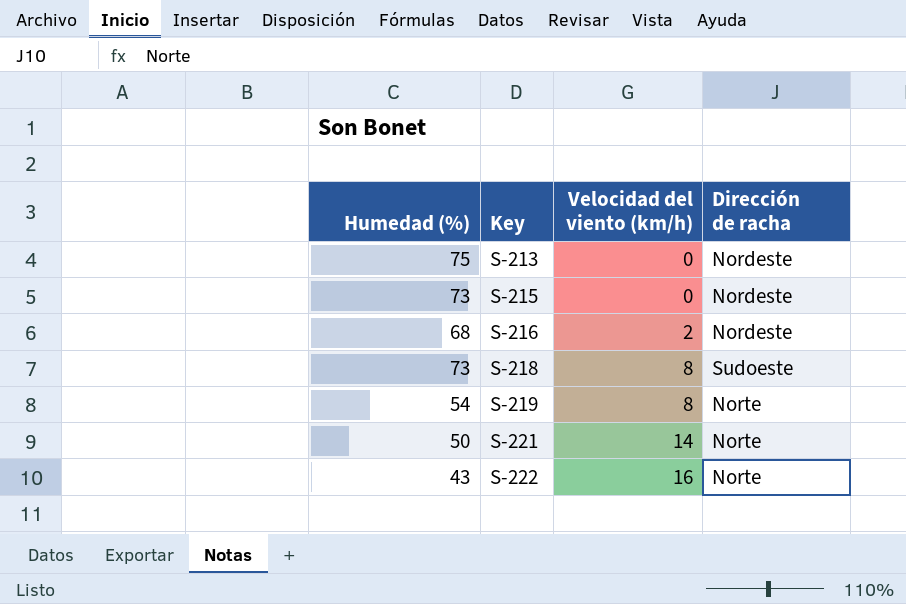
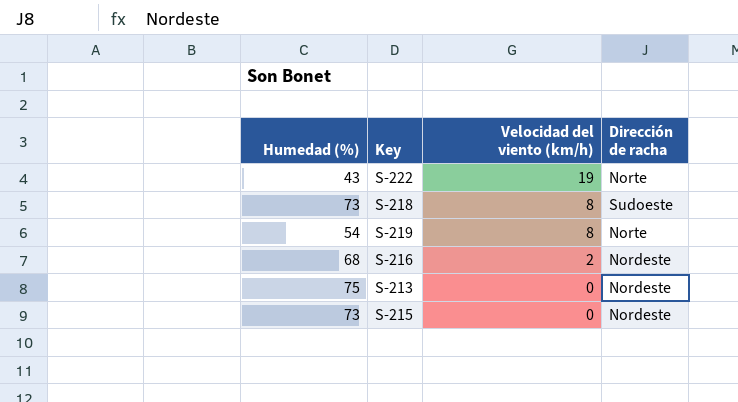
row order: Key ascending -> Velocidad del viento (km/h) descending
row S-221: 50 | 14 | Norte -> none
S-222 | Velocidad del viento (km/h): 16 -> 19

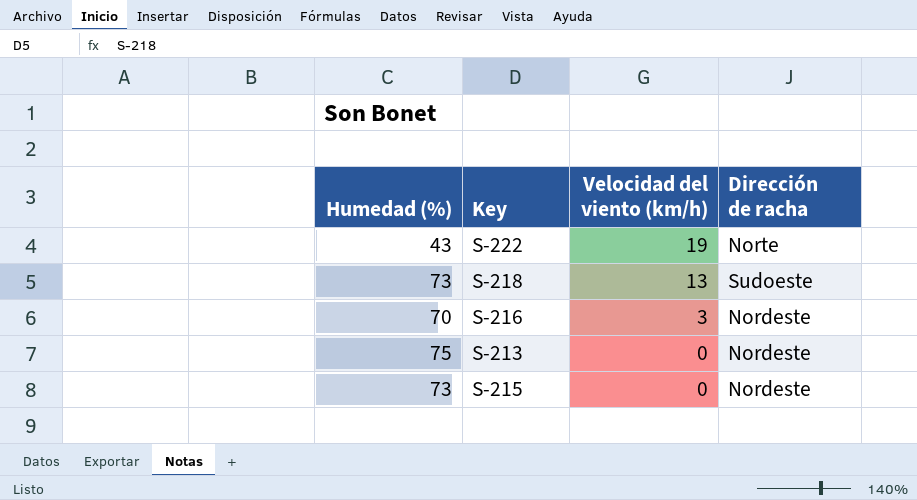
row S-219: 54 | 8 | Norte -> none
S-218 | Velocidad del viento (km/h): 8 -> 13
S-216 | Humedad (%): 68 -> 70
S-216 | Velocidad del viento (km/h): 2 -> 3

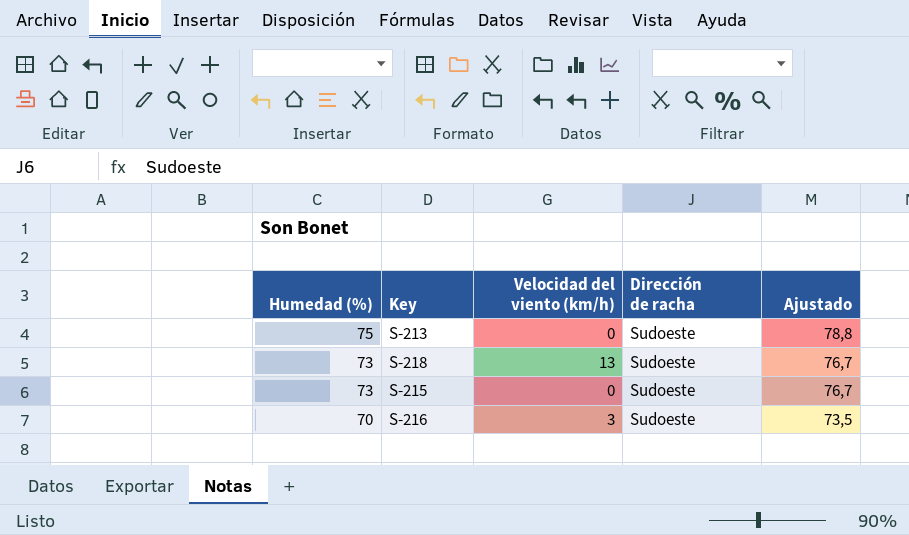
row order: Velocidad del viento (km/h) descending -> Humedad (%) descending
column Ajustado | formula: none -> [Humedad (%)] * 1,05
row S-222: 43 | 19 | Norte -> none
S-213 | Dirección de racha: Nordeste -> Sudoeste
S-215 | Dirección de racha: Nordeste -> Sudoeste
S-216 | Dirección de racha: Nordeste -> Sudoeste

